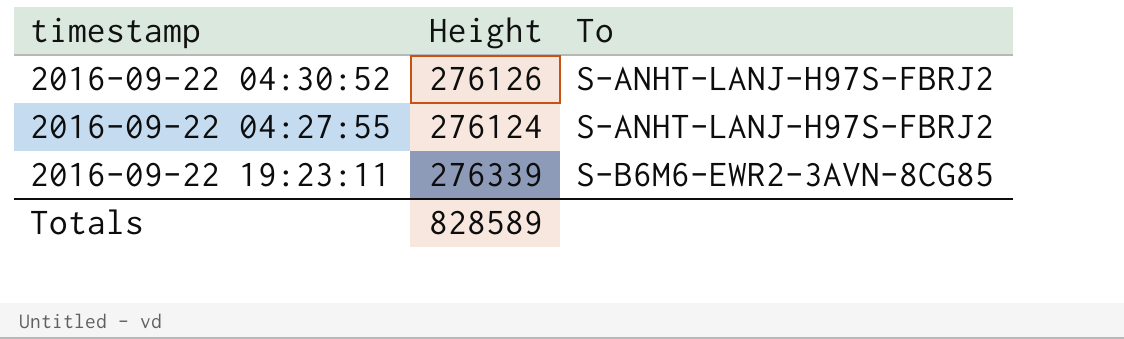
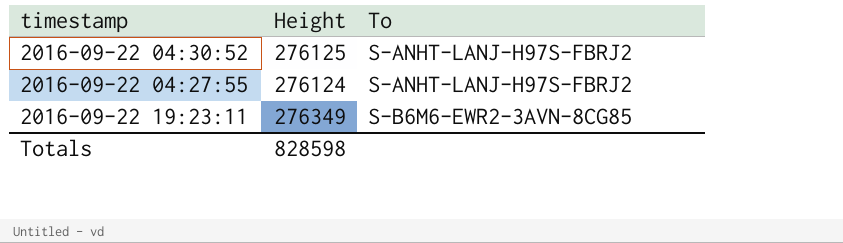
2016-09-22 04:30:52 | Height: 276126 -> 276125
2016-09-22 19:23:11 | Height: 276339 -> 276349
Totals | Height: 828589 -> 828598

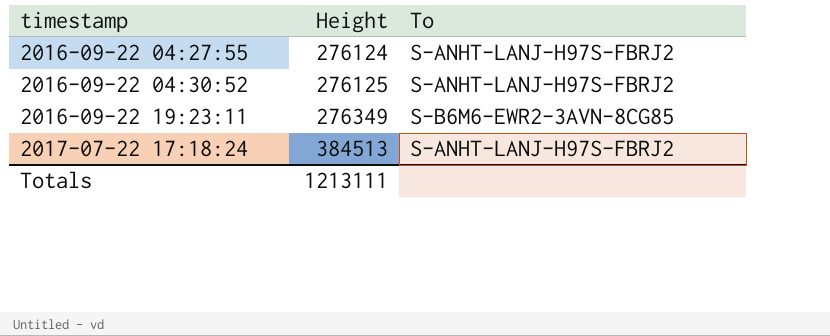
row order: To ascending -> timestamp ascending
row 2017-07-22 17:18:24: none -> 384513 | S-ANHT-LANJ-H97S-FBRJ2
Totals | Height: 828598 -> 1213111

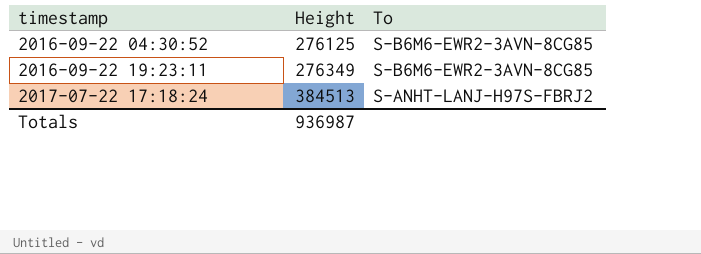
row 2016-09-22 04:27:55: 276124 | S-ANHT-LANJ-H97S-FBRJ2 -> none
2016-09-22 04:30:52 | To: S-ANHT-LANJ-H97S-FBRJ2 -> S-B6M6-EWR2-3AVN-8CG85
Totals | Height: 1213111 -> 936987

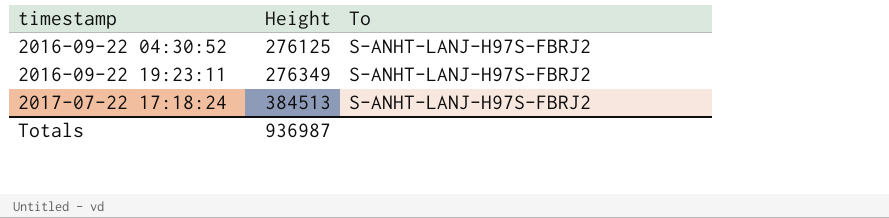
2016-09-22 04:30:52 | To: S-B6M6-EWR2-3AVN-8CG85 -> S-ANHT-LANJ-H97S-FBRJ2
2016-09-22 19:23:11 | To: S-B6M6-EWR2-3AVN-8CG85 -> S-ANHT-LANJ-H97S-FBRJ2

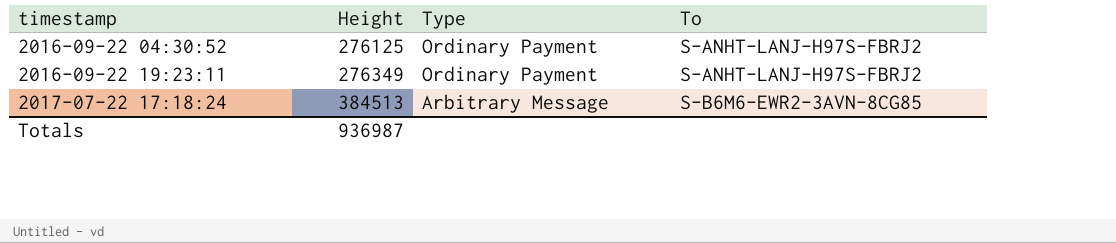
column Type | position: none -> 3
2017-07-22 17:18:24 | To: S-ANHT-LANJ-H97S-FBRJ2 -> S-B6M6-EWR2-3AVN-8CG85

